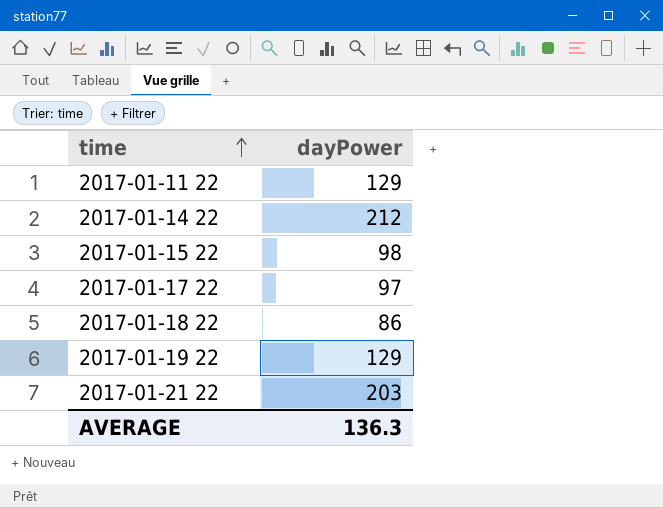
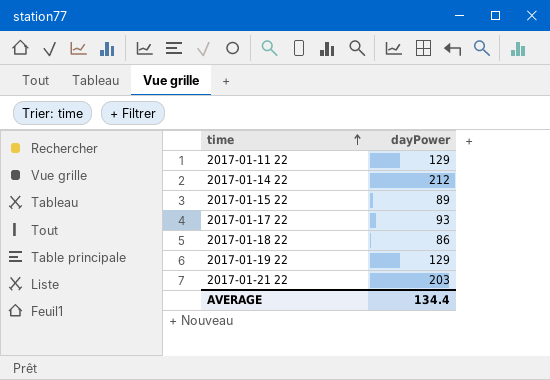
2017-01-15 22 | dayPower: 98 -> 89
2017-01-17 22 | dayPower: 97 -> 93
AVERAGE | dayPower: 136.3 -> 134.4

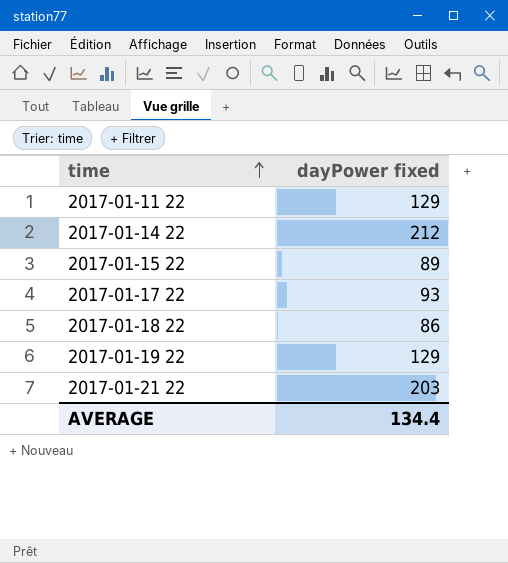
column name: dayPower -> dayPower fixed

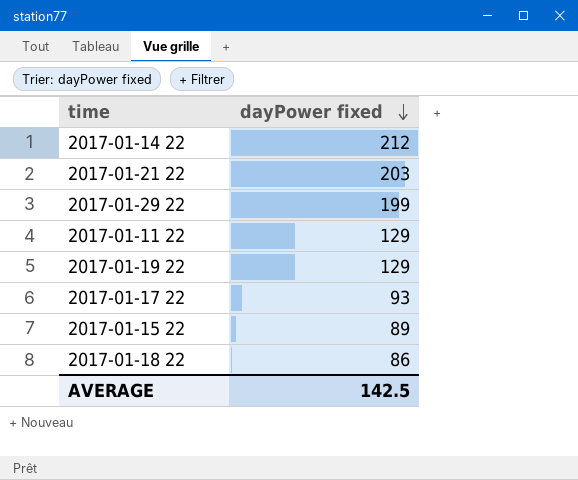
row order: time ascending -> dayPower fixed descending
row 2017-01-29 22: none -> 199
AVERAGE | dayPower fixed: 134.4 -> 142.5

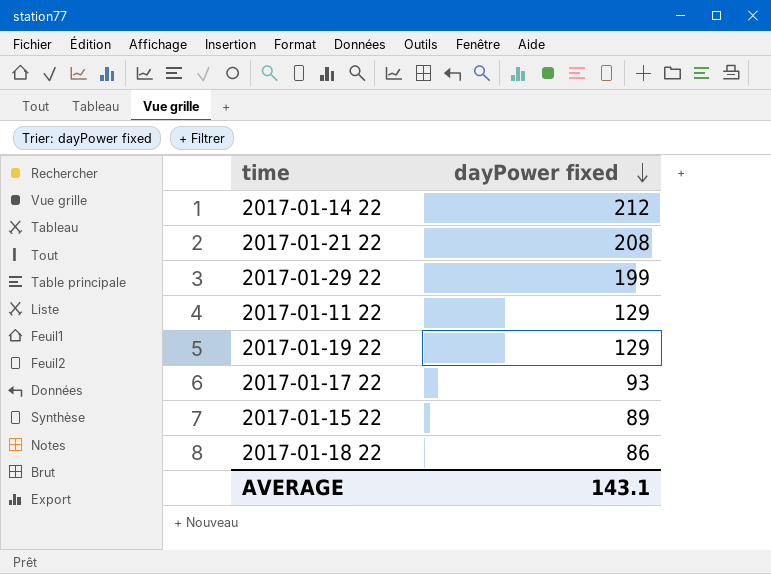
2017-01-21 22 | dayPower fixed: 203 -> 208
AVERAGE | dayPower fixed: 142.5 -> 143.1

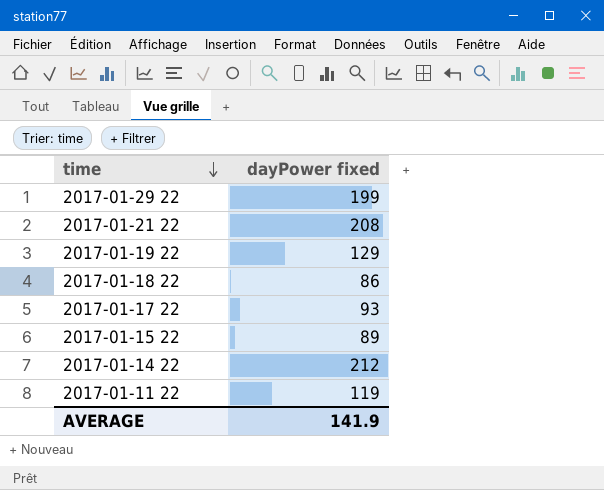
row order: dayPower fixed descending -> time descending
2017-01-11 22 | dayPower fixed: 129 -> 119
AVERAGE | dayPower fixed: 143.1 -> 141.9

